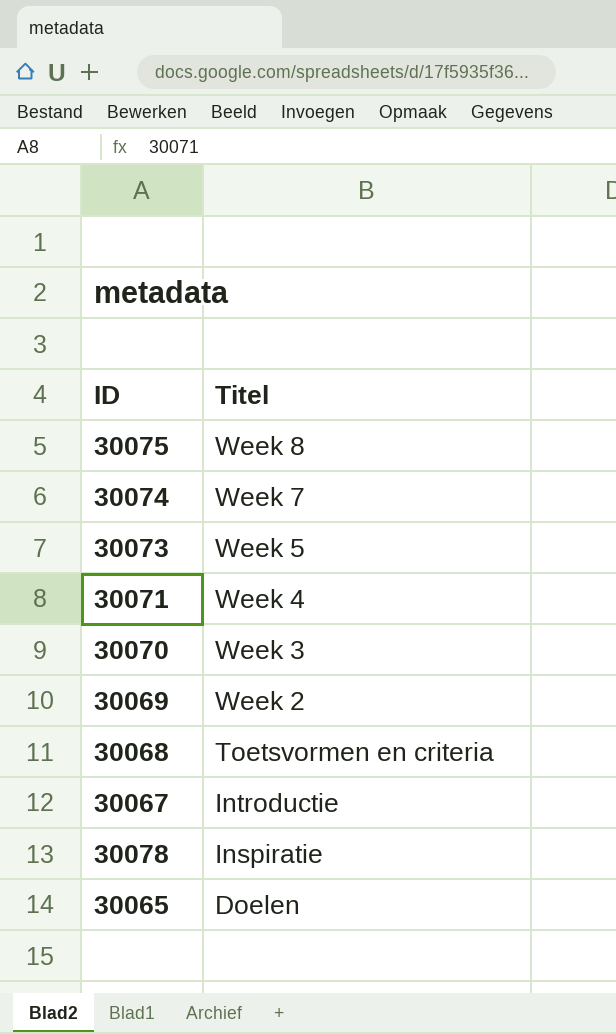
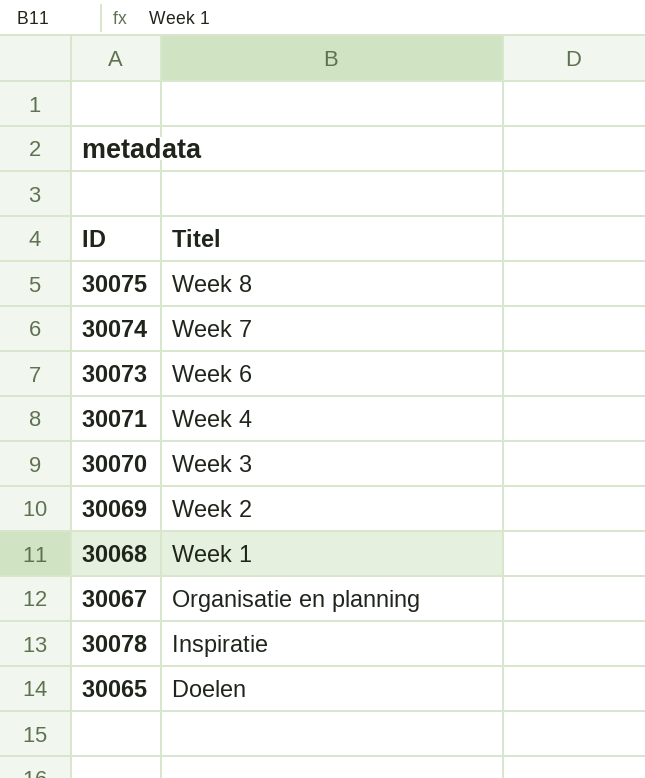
30073 | Titel: Week 5 -> Week 6
30068 | Titel: Toetsvormen en criteria -> Week 1
30067 | Titel: Introductie -> Organisatie en planning

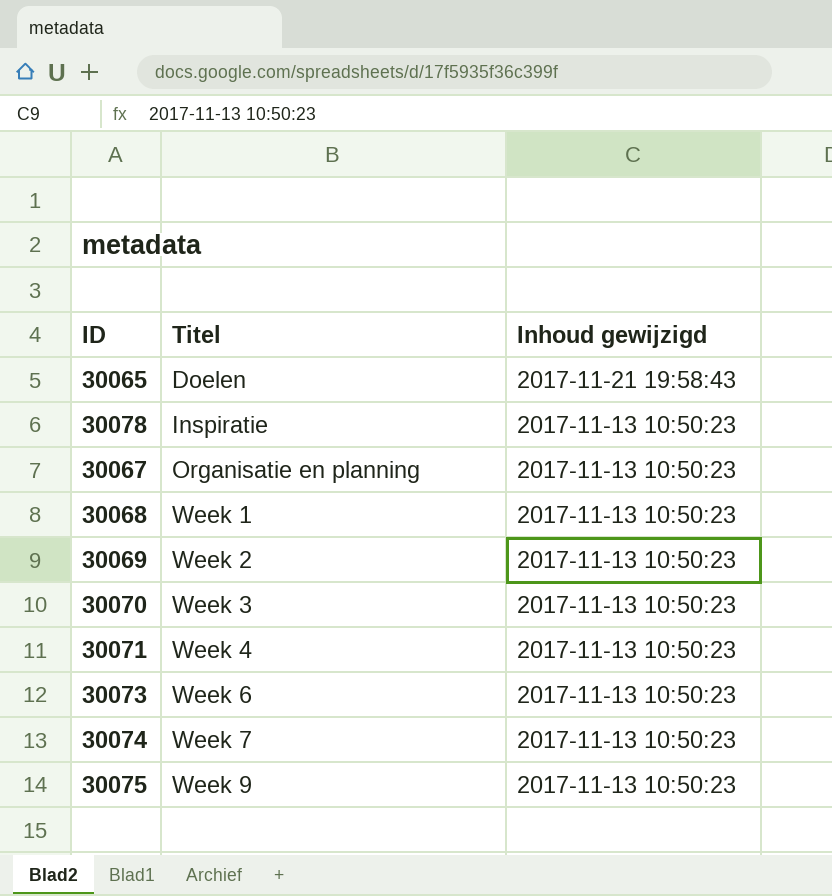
row order: Titel descending -> Titel ascending
column Inhoud gewijzigd | position: none -> 3
30075 | Titel: Week 8 -> Week 9

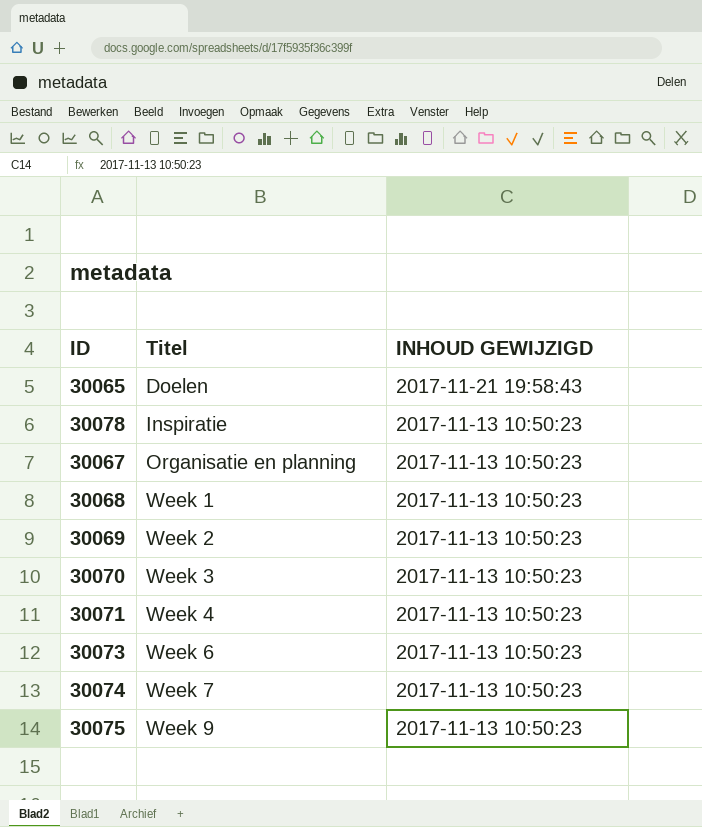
column name: Inhoud gewijzigd -> INHOUD GEWIJZIGD

